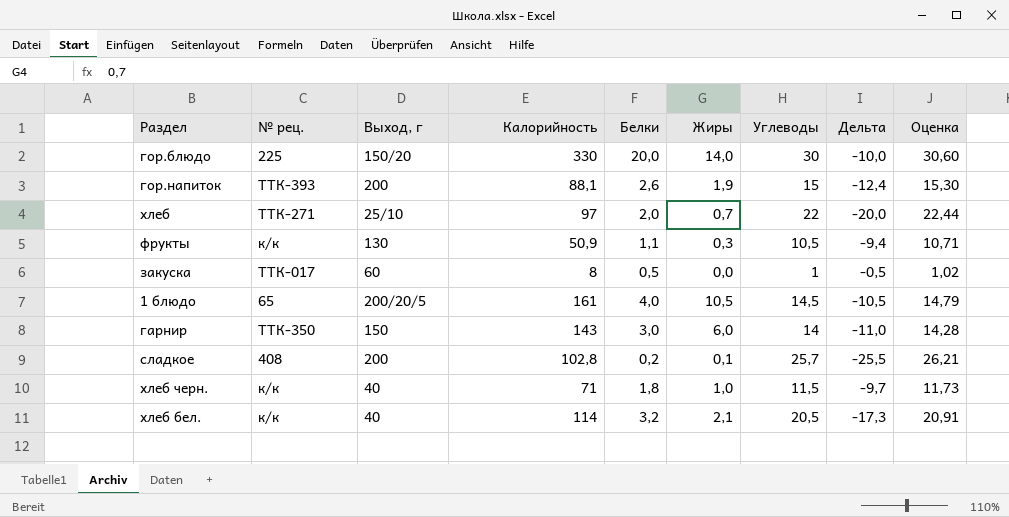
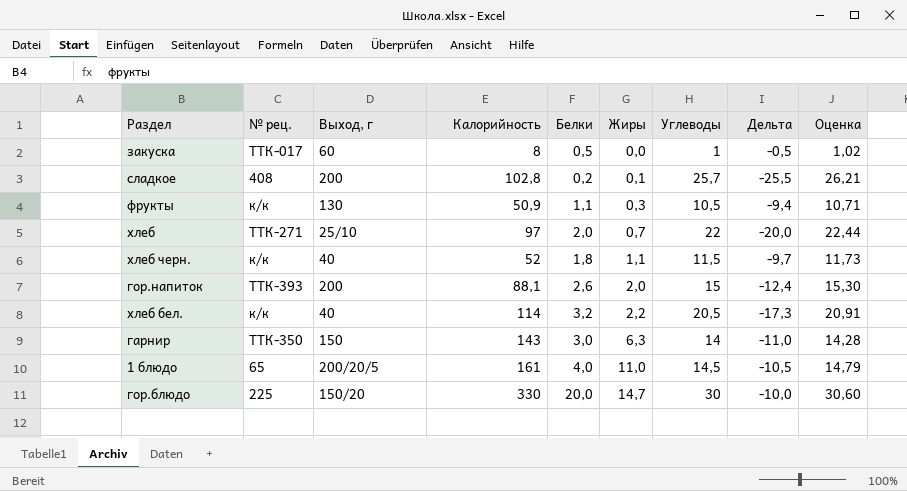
row order: none -> Жиры ascending
хлеб черн. | Калорийность: 71 -> 52
хлеб черн. | Жиры: 1,0 -> 1,1
гор.напиток | Жиры: 1,9 -> 2,0
хлеб бел. | Жиры: 2,1 -> 2,2
гарнир | Жиры: 6,0 -> 6,3
1 блюдо | Жиры: 10,5 -> 11,0
гор.блюдо | Жиры: 14,0 -> 14,7

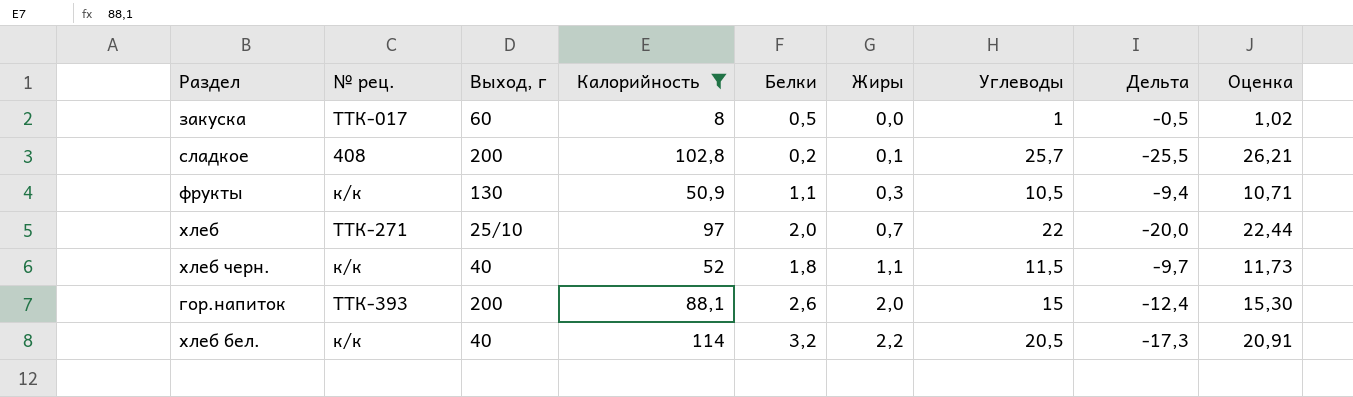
filter: none -> Калорийность <= 114

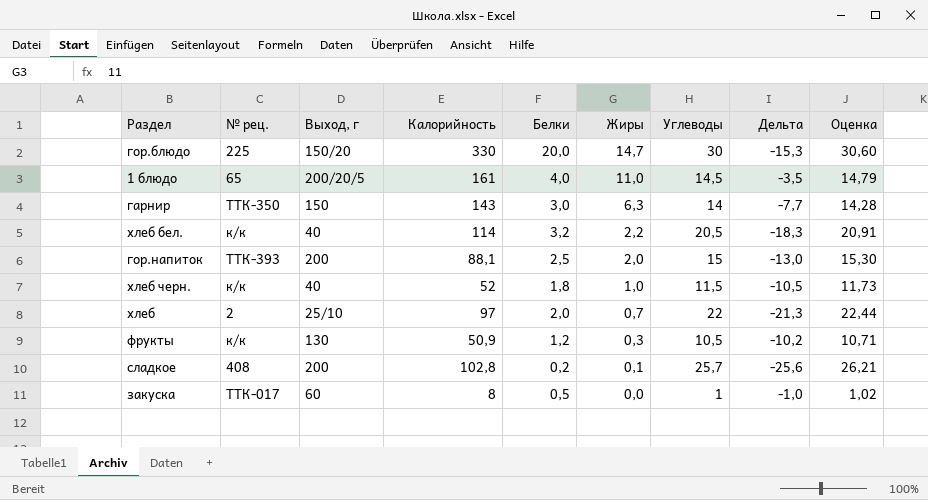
filter: Калорийность <= 114 -> none
row order: Жиры ascending -> Жиры descending
column Дельта | formula: [Белки] - [Углеводы] -> [Жиры] - [Углеводы]
гор.напиток | Белки: 2,6 -> 2,5
хлеб черн. | Жиры: 1,1 -> 1,0
хлеб | № рец.: ТТК-271 -> 2
фрукты | Белки: 1,1 -> 1,2

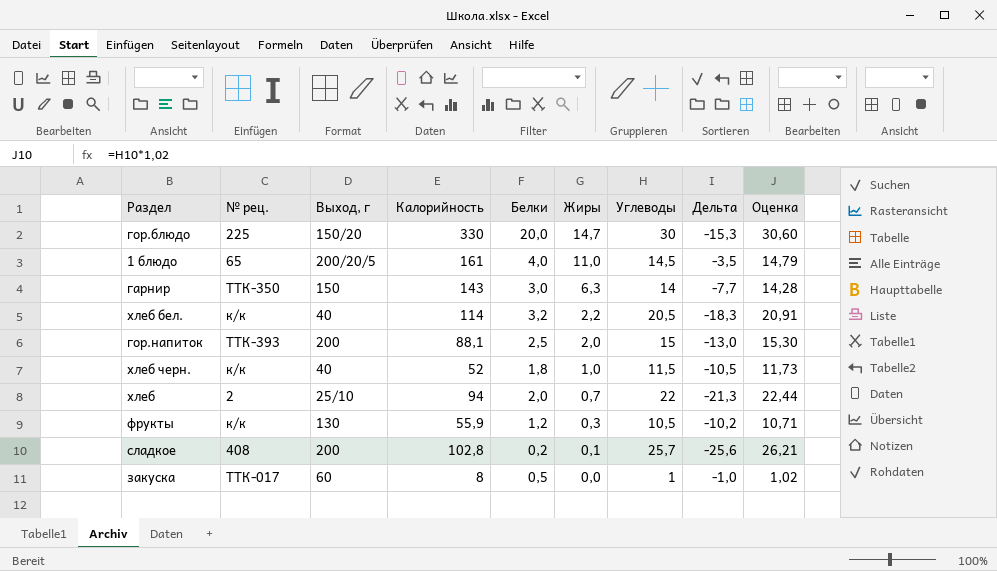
хлеб | Калорийность: 97 -> 94
фрукты | Калорийность: 50,9 -> 55,9

